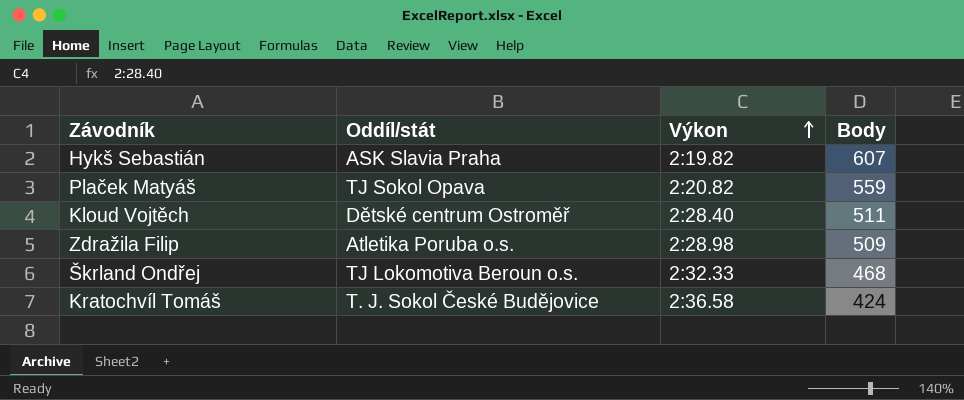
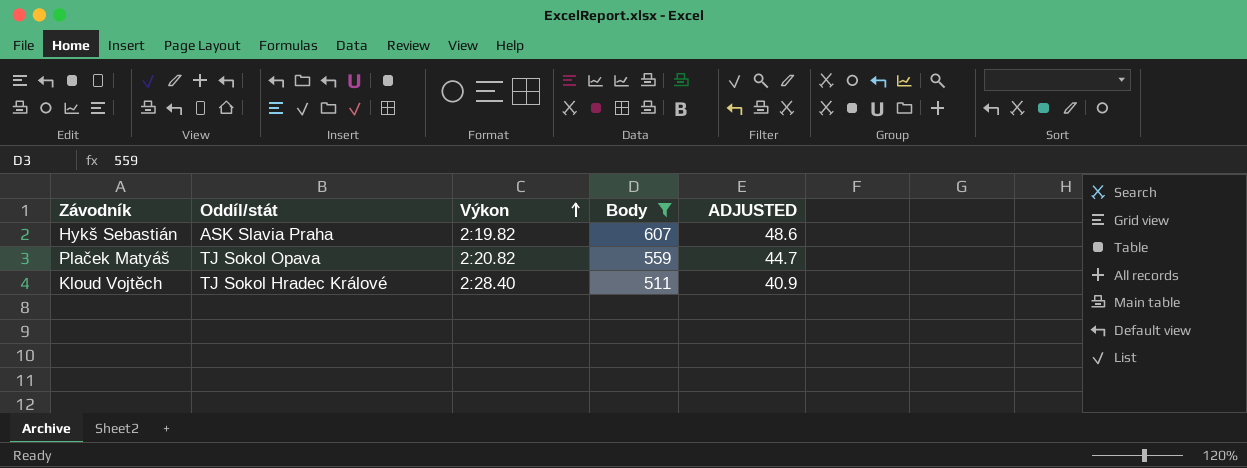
filter: none -> Body >= 511
column ADJUSTED | formula: none -> [Body] * 0.08
Kloud Vojtěch | Oddíl/stát: Dětské centrum Ostroměř -> TJ Sokol Hradec Králové

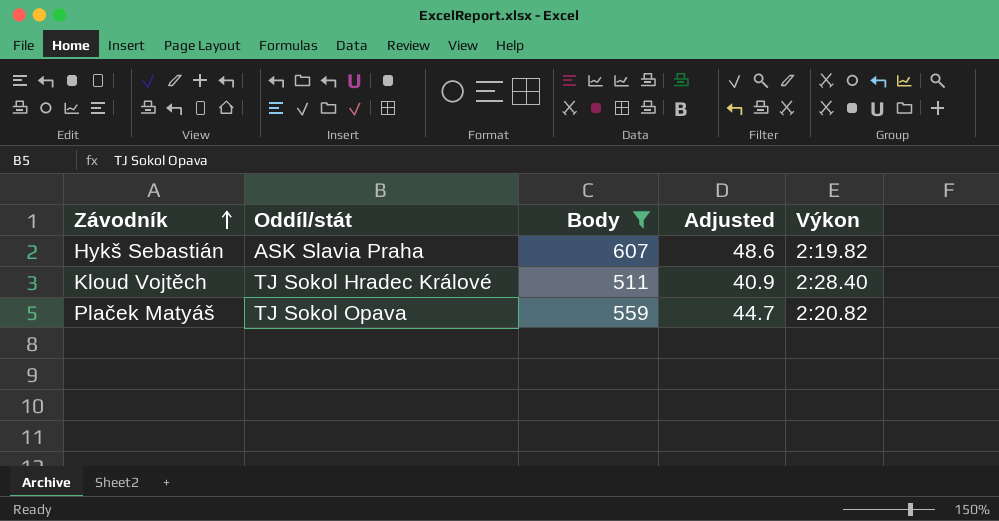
row order: Výkon ascending -> Závodník ascending
column name: ADJUSTED -> Adjusted
column Výkon | position: 3 -> 5

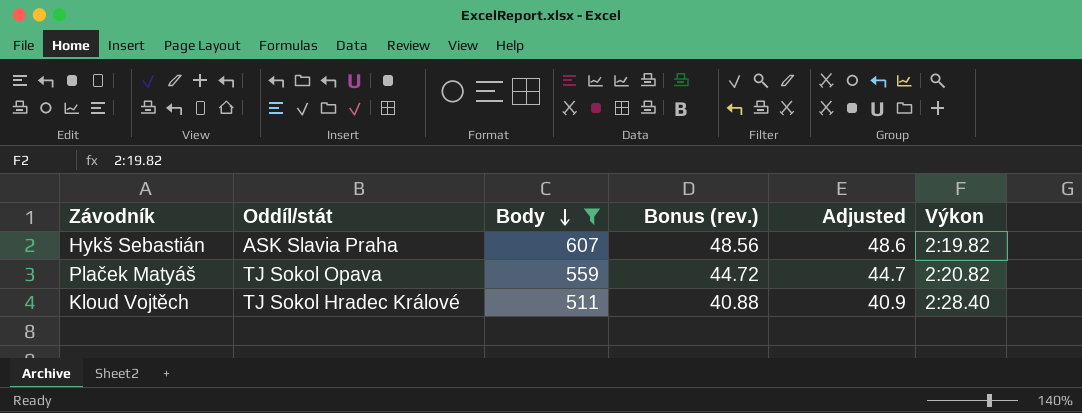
row order: Závodník ascending -> Body descending
column Bonus (rev.) | formula: none -> [Body] * 0.08

